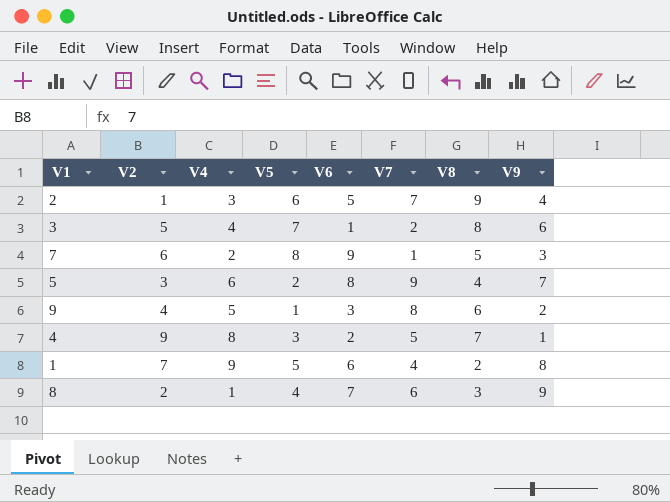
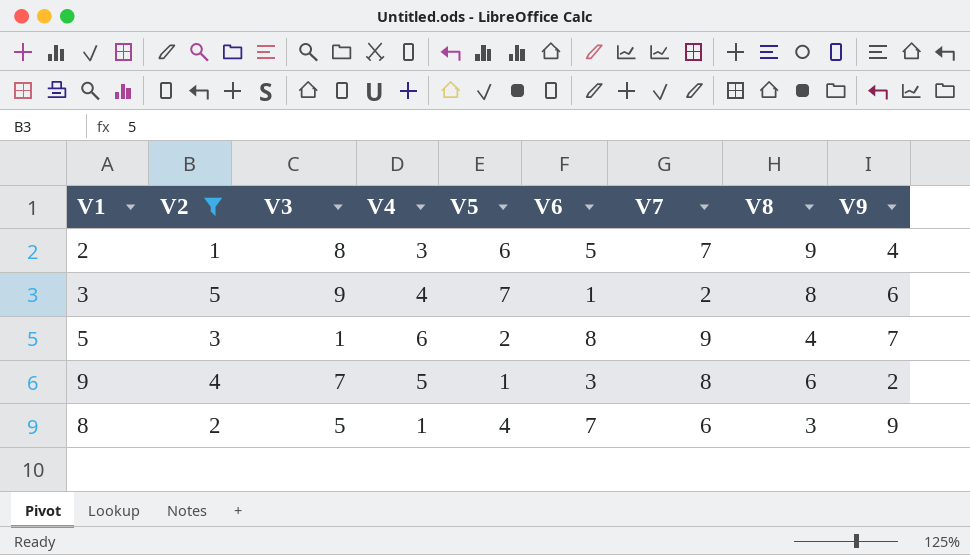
filter: none -> V2 <= 5
column V3 | position: none -> 3

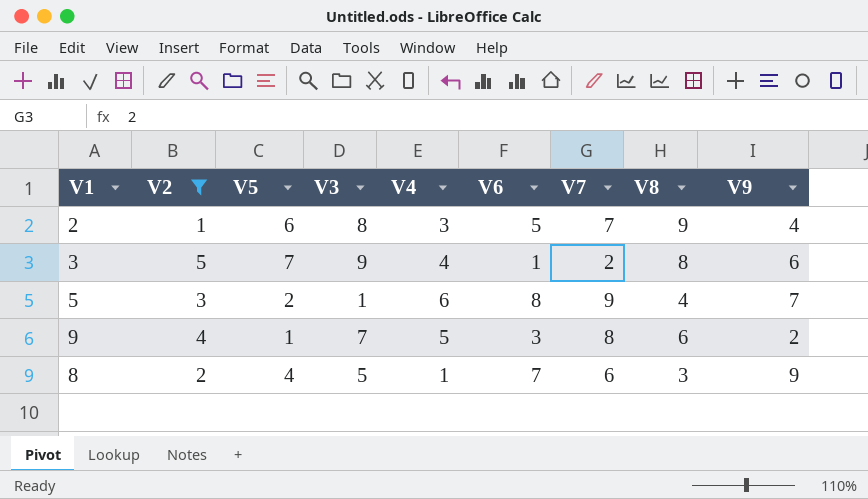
column V5 | position: 5 -> 3

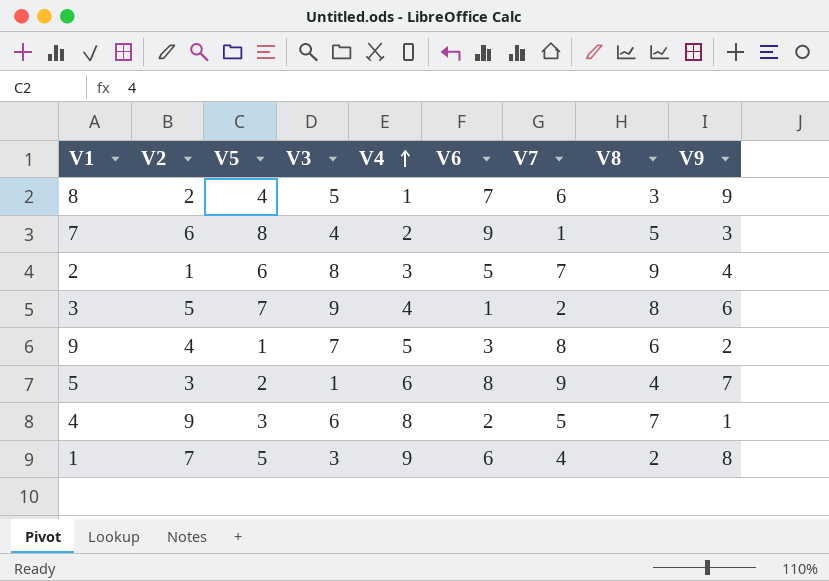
filter: V2 <= 5 -> none
row order: none -> V4 ascending

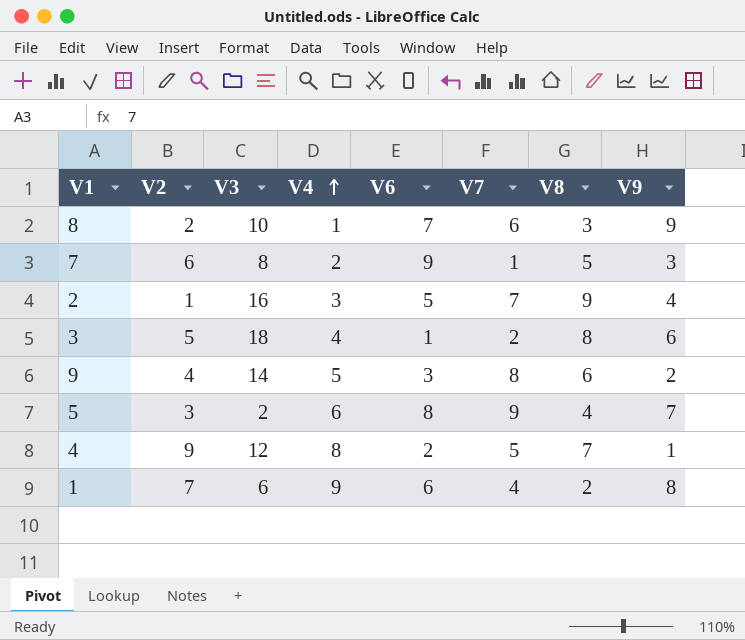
column V5 | position: 3 -> none
8 | V3: 5 -> 10
7 | V3: 4 -> 8
2 | V3: 8 -> 16
3 | V3: 9 -> 18
9 | V3: 7 -> 14
5 | V3: 1 -> 2
4 | V3: 6 -> 12
1 | V3: 3 -> 6

